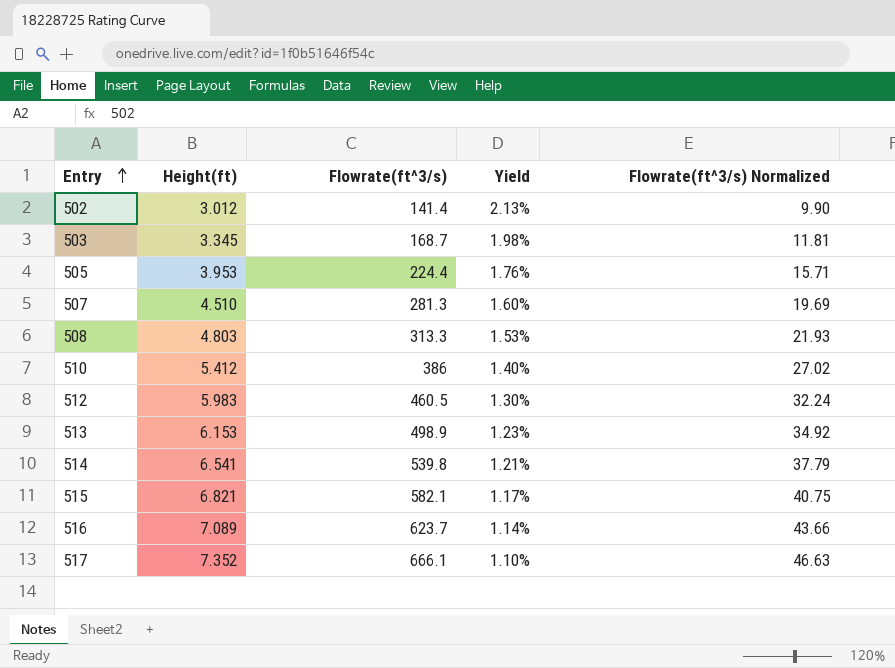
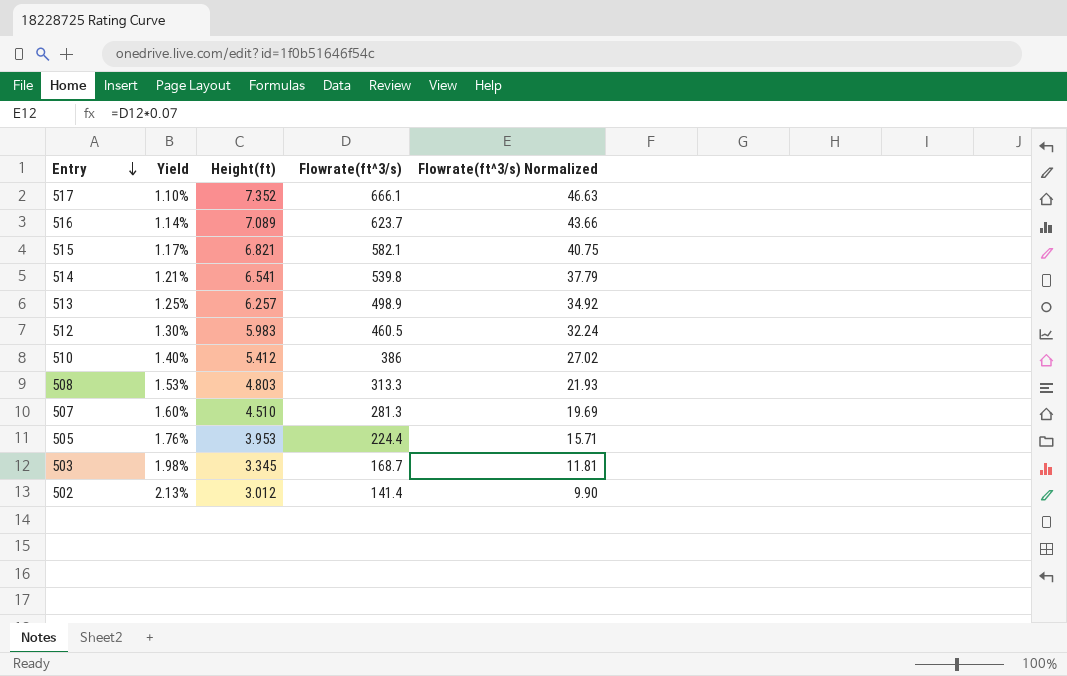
row order: Entry ascending -> Entry descending
column Yield | position: 4 -> 2
513 | Yield: 1.23% -> 1.25%
513 | Height(ft): 6.153 -> 6.257

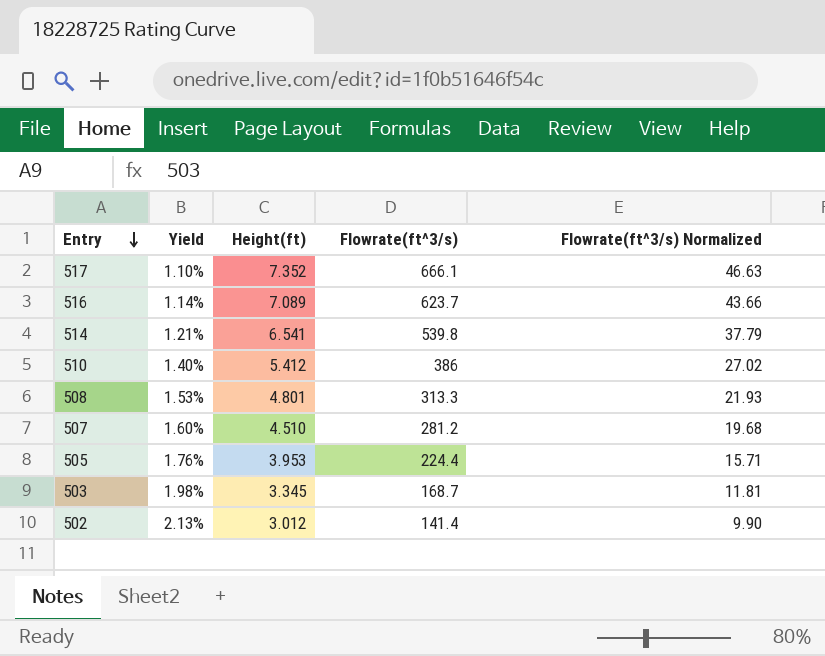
row 515: 1.17% | 6.821 | 582.1 | 40.75 -> none
row 513: 1.25% | 6.257 | 498.9 | 34.92 -> none
row 512: 1.30% | 5.983 | 460.5 | 32.24 -> none
508 | Height(ft): 4.803 -> 4.801
507 | Flowrate(ft^3/s): 281.3 -> 281.2
507 | Flowrate(ft^3/s) Normalized: 19.69 -> 19.68

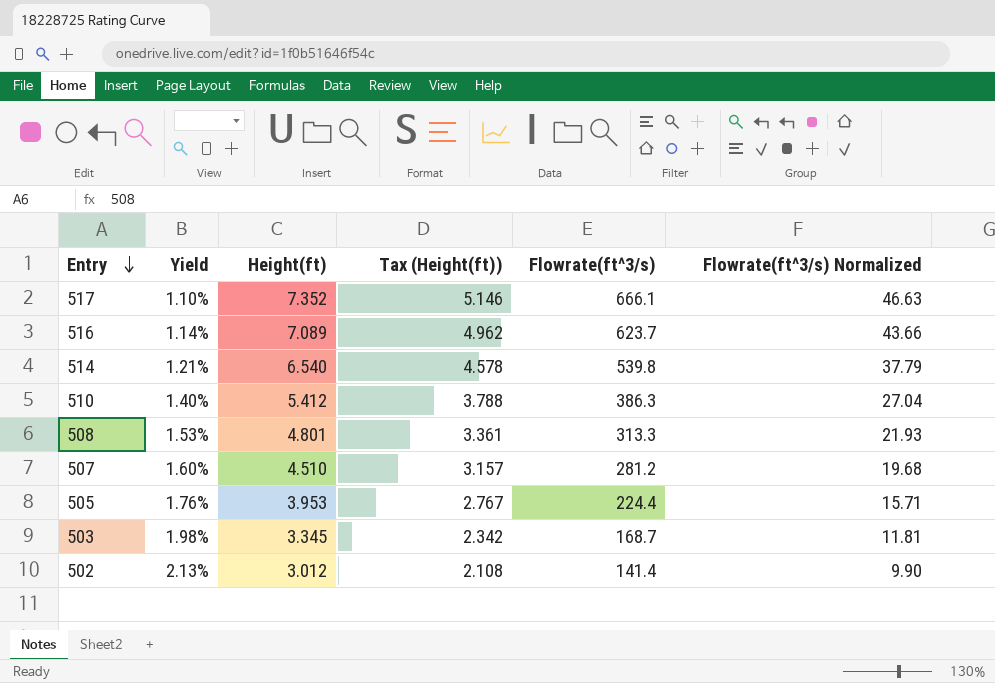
column Tax (Height(ft)) | formula: none -> [Height(ft)] * 0.7
514 | Height(ft): 6.541 -> 6.540
510 | Flowrate(ft^3/s): 386 -> 386.3
510 | Flowrate(ft^3/s) Normalized: 27.02 -> 27.04

